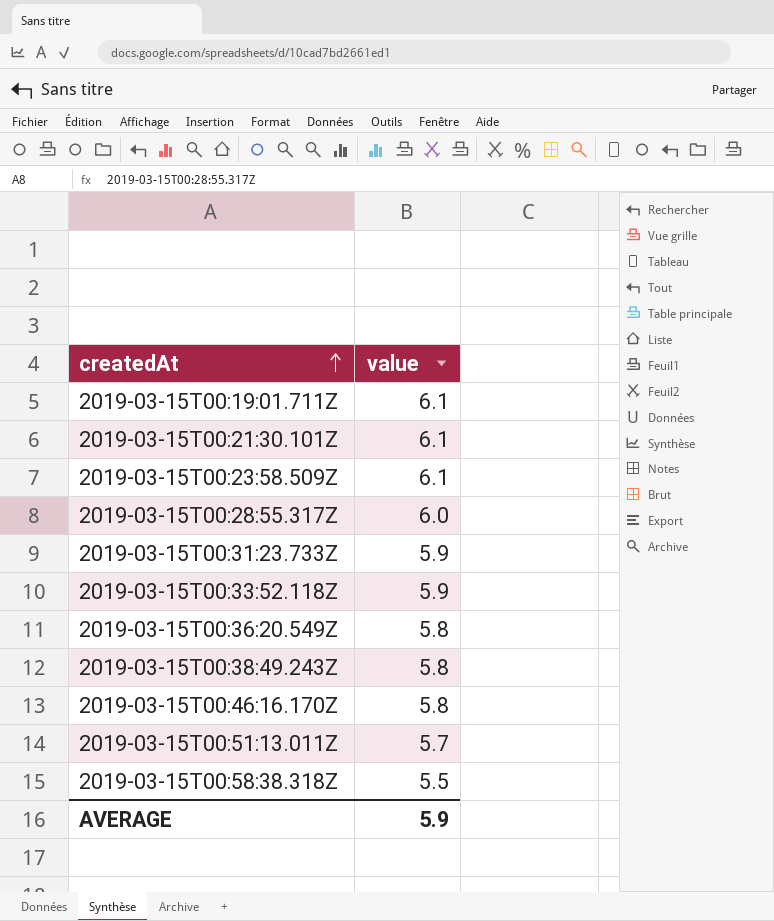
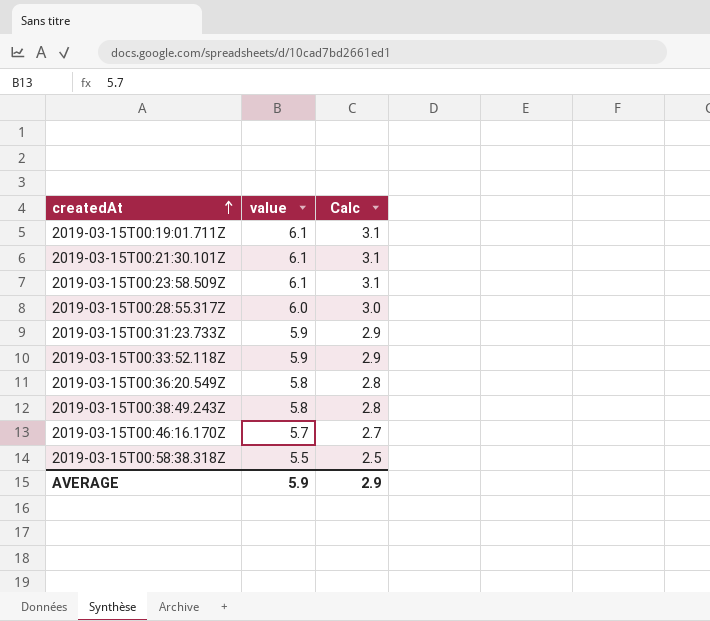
column Calc | formula: none -> [value] - 3
row 2019-03-15T00:51:13.011Z: 5.7 -> none
2019-03-15T00:46:16.170Z | value: 5.8 -> 5.7

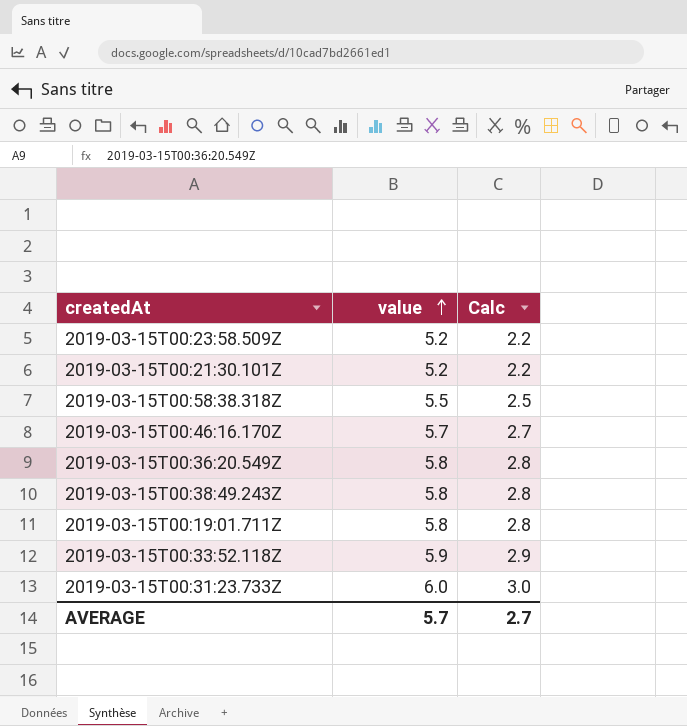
row order: createdAt ascending -> value ascending
row 2019-03-15T00:28:55.317Z: 6.0 | 3.0 -> none
2019-03-15T00:23:58.509Z | value: 6.1 -> 5.2
2019-03-15T00:23:58.509Z | Calc: 3.1 -> 2.2
2019-03-15T00:21:30.101Z | value: 6.1 -> 5.2
2019-03-15T00:21:30.101Z | Calc: 3.1 -> 2.2
2019-03-15T00:19:01.711Z | value: 6.1 -> 5.8
2019-03-15T00:19:01.711Z | Calc: 3.1 -> 2.8
2019-03-15T00:31:23.733Z | value: 5.9 -> 6.0
2019-03-15T00:31:23.733Z | Calc: 2.9 -> 3.0
AVERAGE | value: 5.9 -> 5.7
AVERAGE | Calc: 2.9 -> 2.7

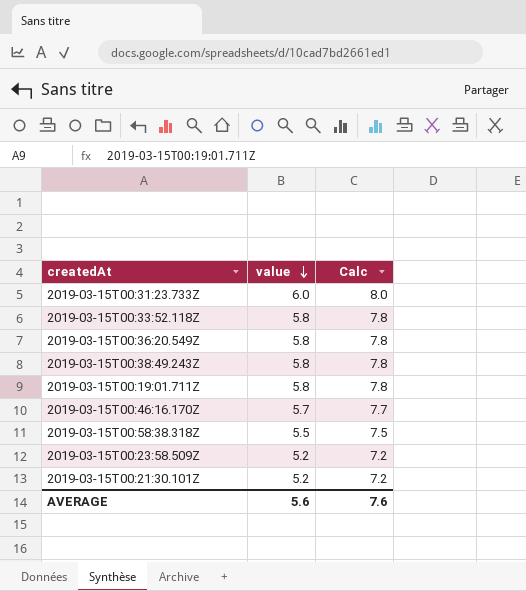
row order: value ascending -> value descending
column Calc | formula: [value] - 3 -> [value] + 2
2019-03-15T00:33:52.118Z | value: 5.9 -> 5.8
AVERAGE | value: 5.7 -> 5.6
AVERAGE | Calc: 2.7 -> 7.6

